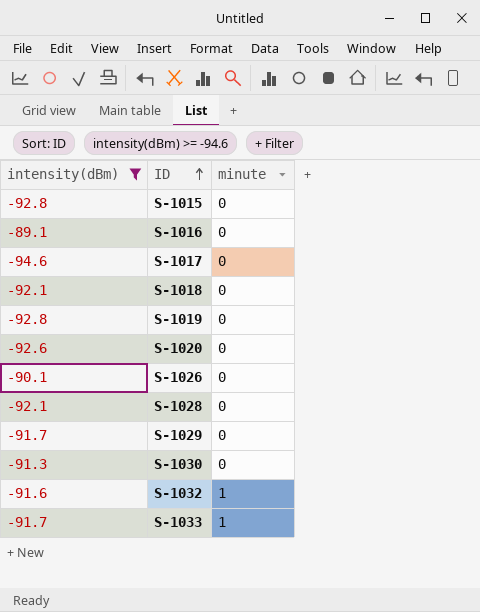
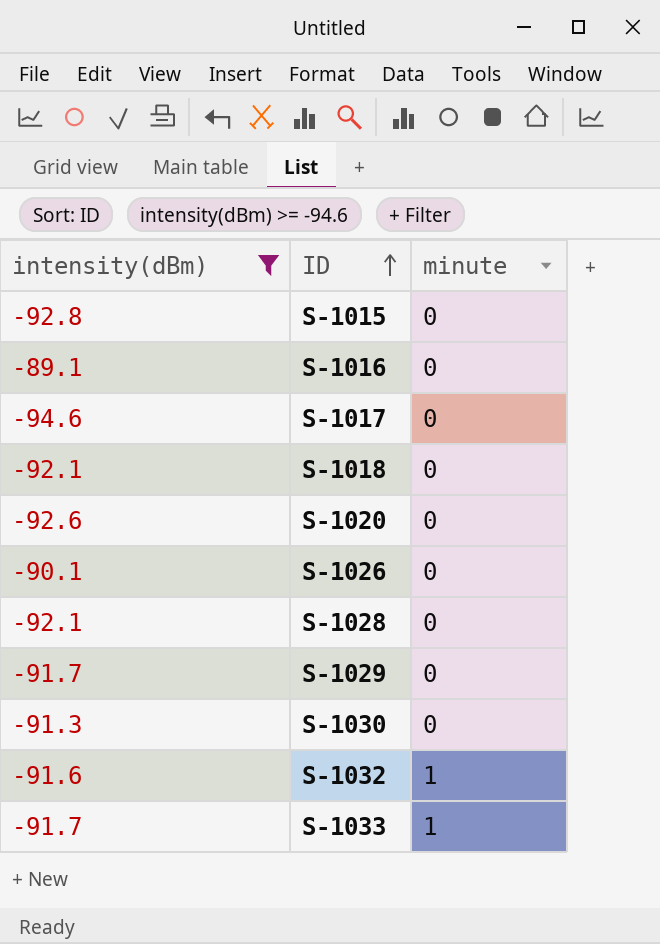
row S-1019: -92.8 | 0 -> none

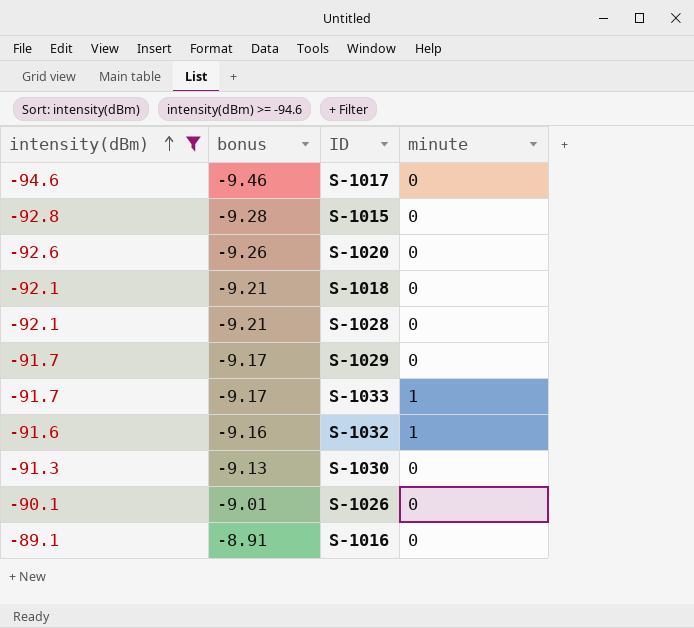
row order: ID ascending -> intensity(dBm) ascending
column bonus | formula: none -> [intensity(dBm)] * 0.1

